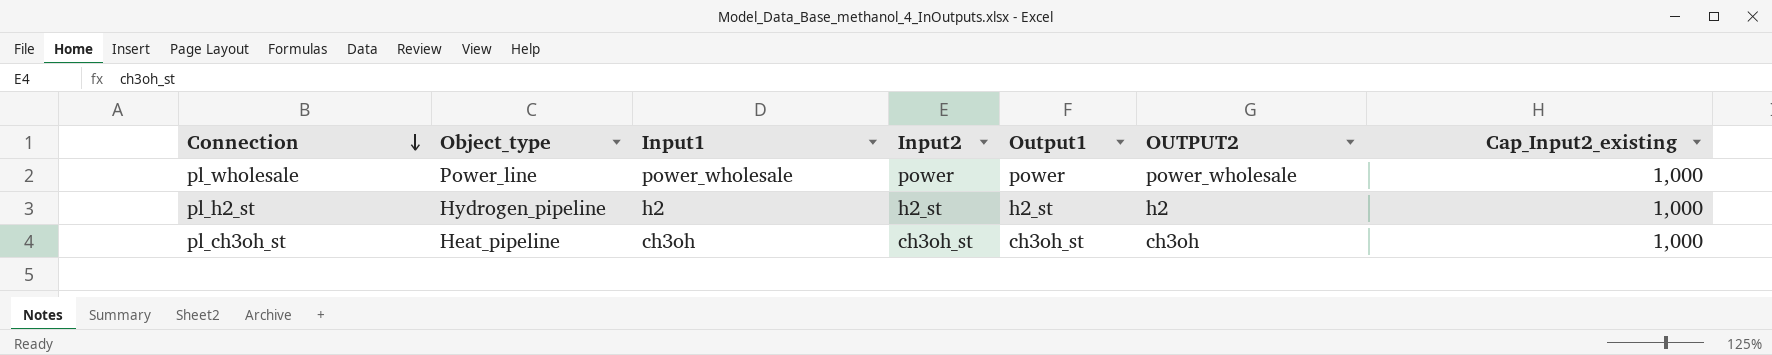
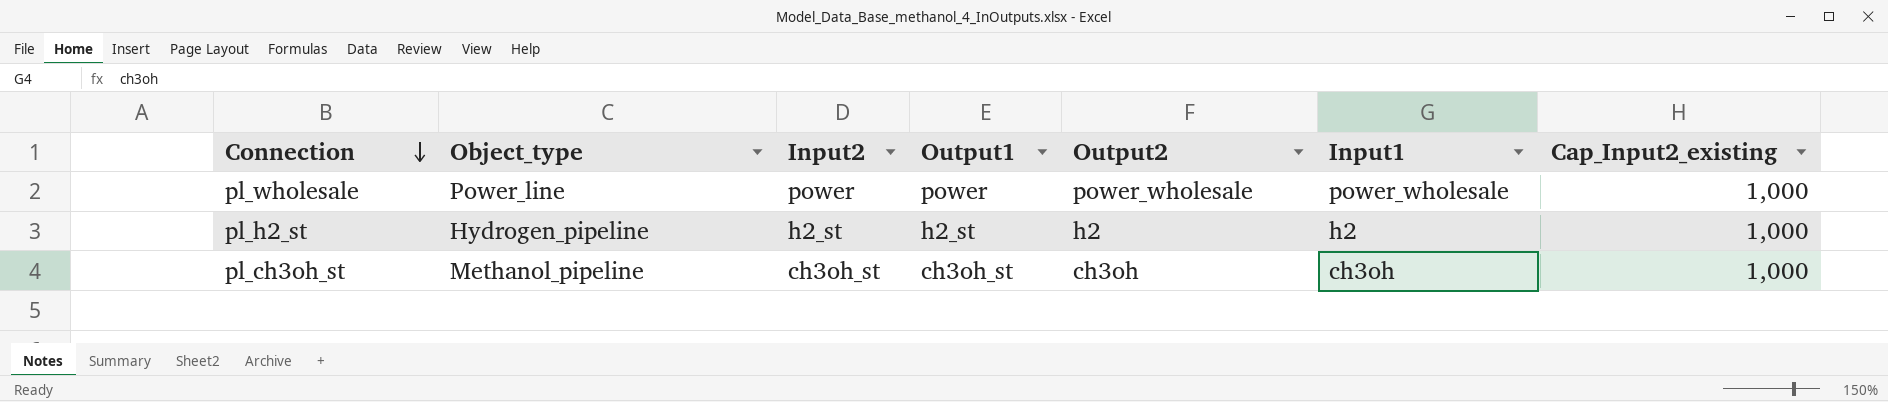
column name: OUTPUT2 -> Output2
column Input1 | position: 3 -> 6
pl_ch3oh_st | Object_type: Heat_pipeline -> Methanol_pipeline

